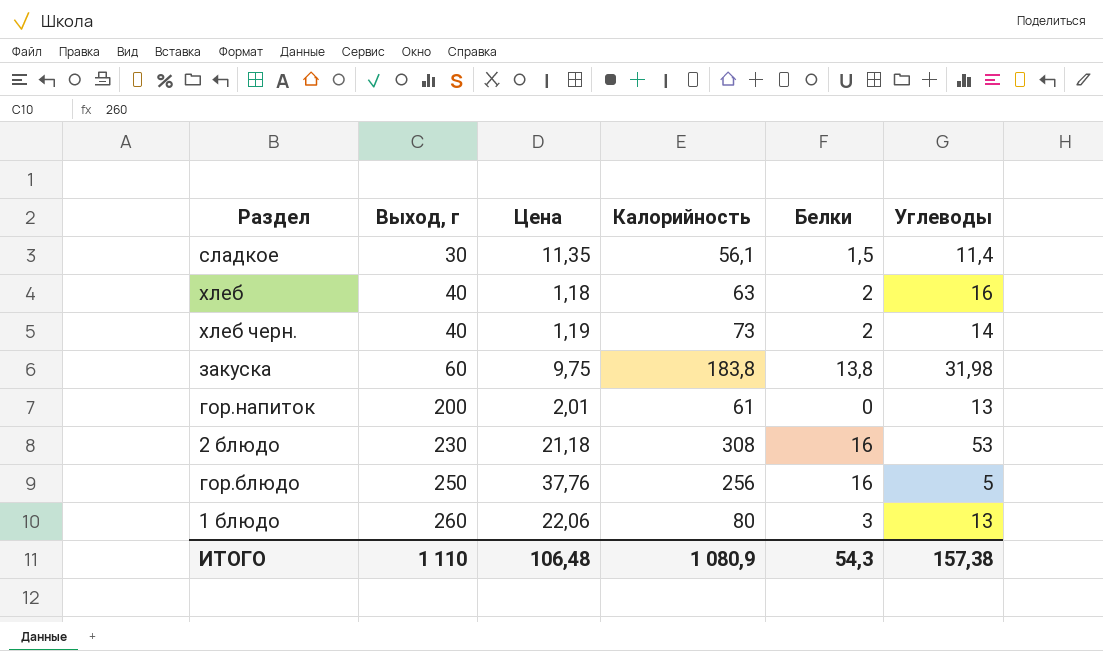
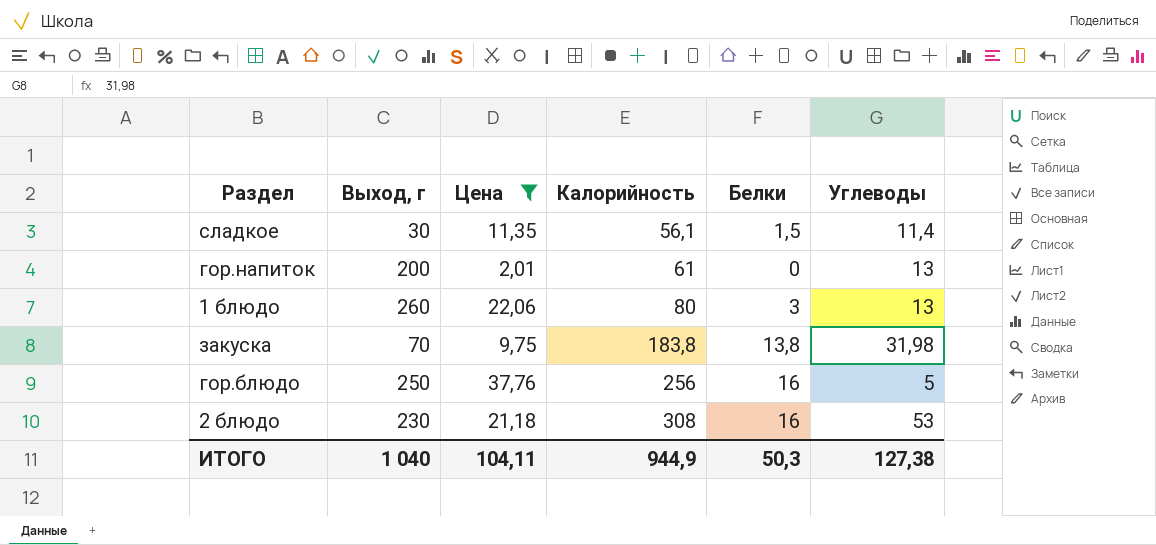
filter: none -> Цена >= 2,01
row order: Выход, г ascending -> Калорийность ascending
закуска | Выход, г: 60 -> 70
ИТОГО | Выход, г: 1 110 -> 1 040
ИТОГО | Цена: 106,48 -> 104,11
ИТОГО | Калорийность: 1 080,9 -> 944,9
ИТОГО | Белки: 54,3 -> 50,3
ИТОГО | Углеводы: 157,38 -> 127,38

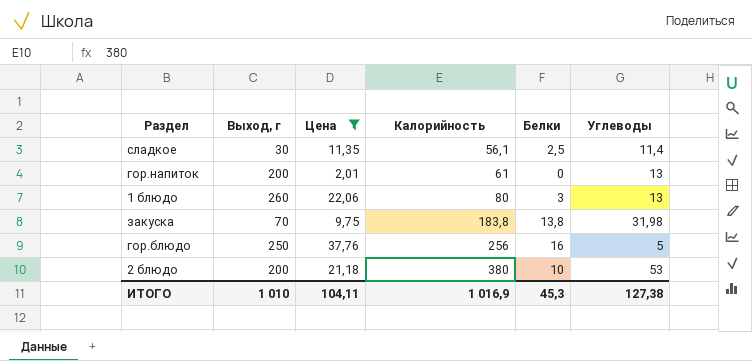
сладкое | Белки: 1,5 -> 2,5
2 блюдо | Выход, г: 230 -> 200
2 блюдо | Калорийность: 308 -> 380
2 блюдо | Белки: 16 -> 10
ИТОГО | Выход, г: 1 040 -> 1 010
ИТОГО | Калорийность: 944,9 -> 1 016,9
ИТОГО | Белки: 50,3 -> 45,3

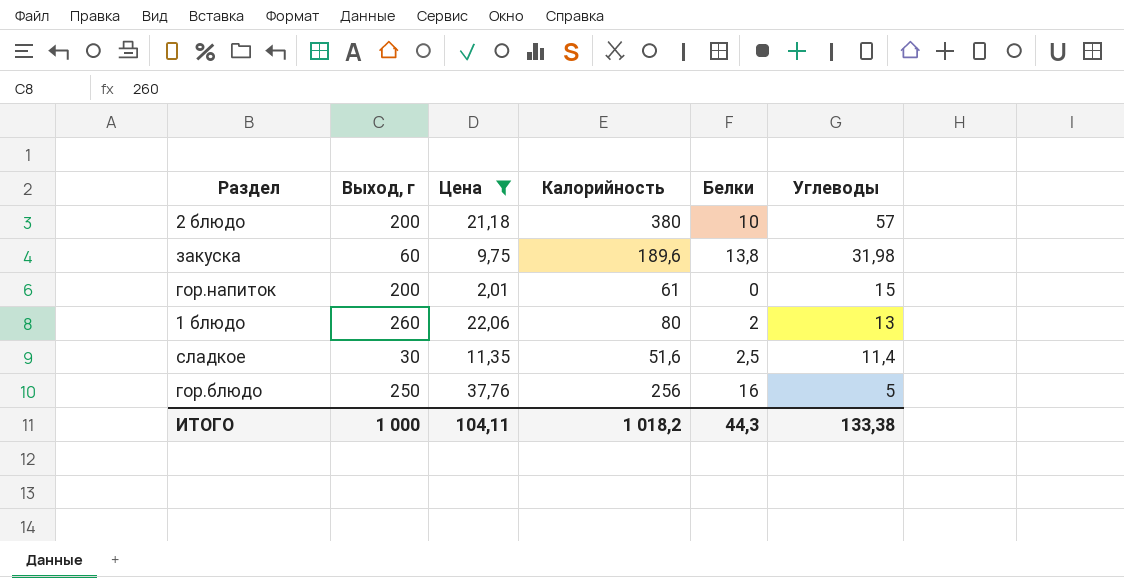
row order: Калорийность ascending -> Углеводы descending
2 блюдо | Углеводы: 53 -> 57
закуска | Выход, г: 70 -> 60
закуска | Калорийность: 183,8 -> 189,6
гор.напиток | Углеводы: 13 -> 15
1 блюдо | Белки: 3 -> 2
сладкое | Калорийность: 56,1 -> 51,6
ИТОГО | Выход, г: 1 010 -> 1 000
ИТОГО | Калорийность: 1 016,9 -> 1 018,2
ИТОГО | Белки: 45,3 -> 44,3
ИТОГО | Углеводы: 127,38 -> 133,38

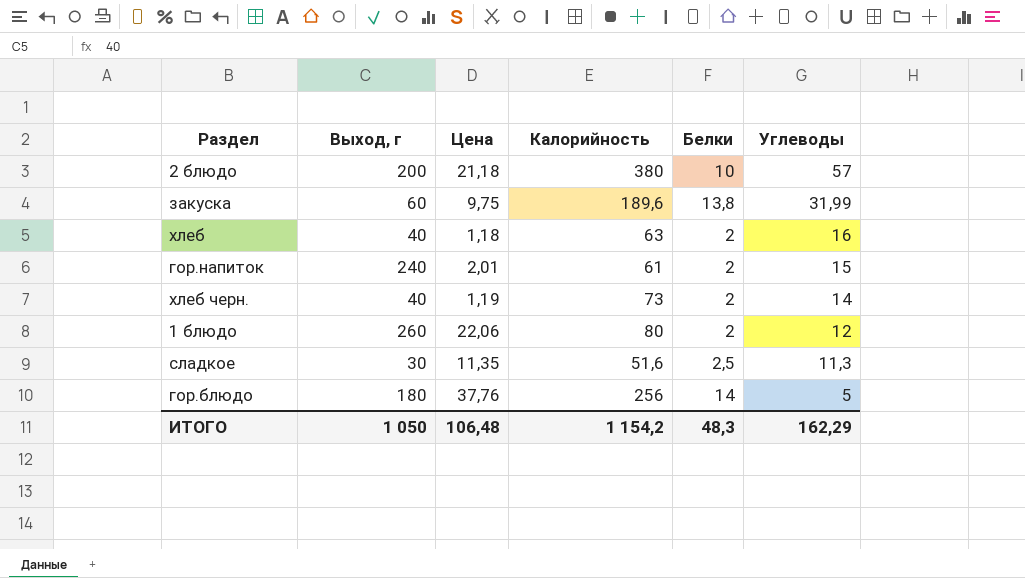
filter: Цена >= 2,01 -> none
закуска | Углеводы: 31,98 -> 31,99
гор.напиток | Выход, г: 200 -> 240
гор.напиток | Белки: 0 -> 2
1 блюдо | Углеводы: 13 -> 12
сладкое | Углеводы: 11,4 -> 11,3
гор.блюдо | Выход, г: 250 -> 180
гор.блюдо | Белки: 16 -> 14
ИТОГО | Выход, г: 1 000 -> 1 050
ИТОГО | Цена: 104,11 -> 106,48
ИТОГО | Калорийность: 1 018,2 -> 1 154,2
ИТОГО | Белки: 44,3 -> 48,3
ИТОГО | Углеводы: 133,38 -> 162,29

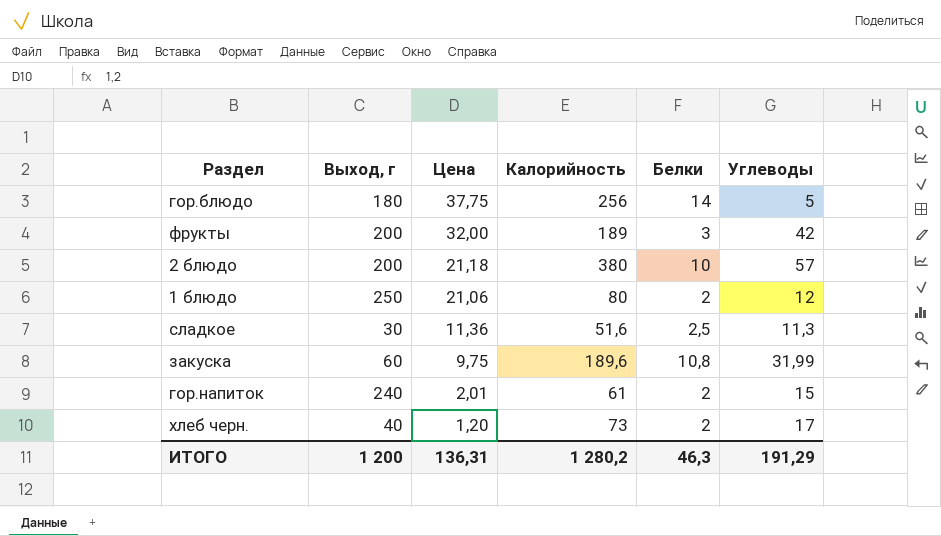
row order: Углеводы descending -> Цена descending
row хлеб: 40 | 1,18 | 63 | 2 | 16 -> none
гор.блюдо | Цена: 37,76 -> 37,75
row фрукты: none -> 200 | 32,00 | 189 | 3 | 42
1 блюдо | Выход, г: 260 -> 250
1 блюдо | Цена: 22,06 -> 21,06
сладкое | Цена: 11,35 -> 11,36
закуска | Белки: 13,8 -> 10,8
хлеб черн. | Цена: 1,19 -> 1,20
хлеб черн. | Углеводы: 14 -> 17
ИТОГО | Выход, г: 1 050 -> 1 200
ИТОГО | Цена: 106,48 -> 136,31
ИТОГО | Калорийность: 1 154,2 -> 1 280,2
ИТОГО | Белки: 48,3 -> 46,3
ИТОГО | Углеводы: 162,29 -> 191,29

